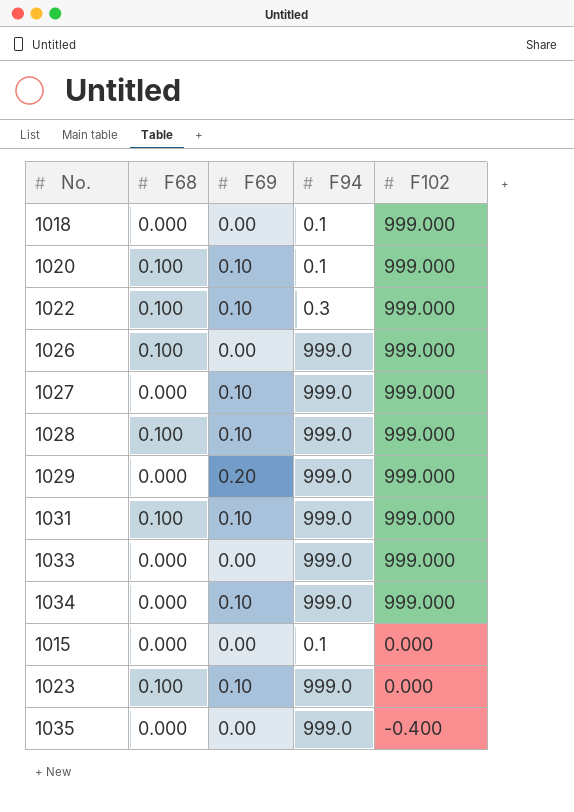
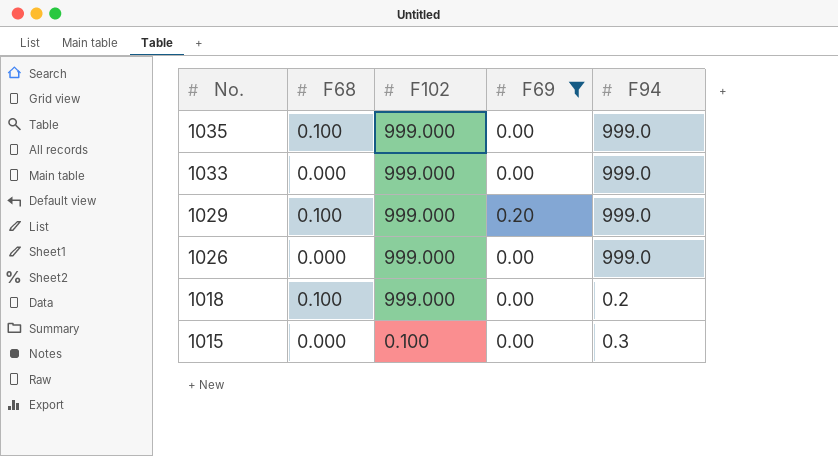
filter: none -> F69 != 0.10
row order: F102 descending -> No. descending
column F102 | position: 5 -> 3
1035 | F68: 0.000 -> 0.100
1035 | F102: -0.400 -> 999.000
1029 | F68: 0.000 -> 0.100
1026 | F68: 0.100 -> 0.000
1018 | F68: 0.000 -> 0.100
1018 | F94: 0.1 -> 0.2
1015 | F102: 0.000 -> 0.100
1015 | F94: 0.1 -> 0.3

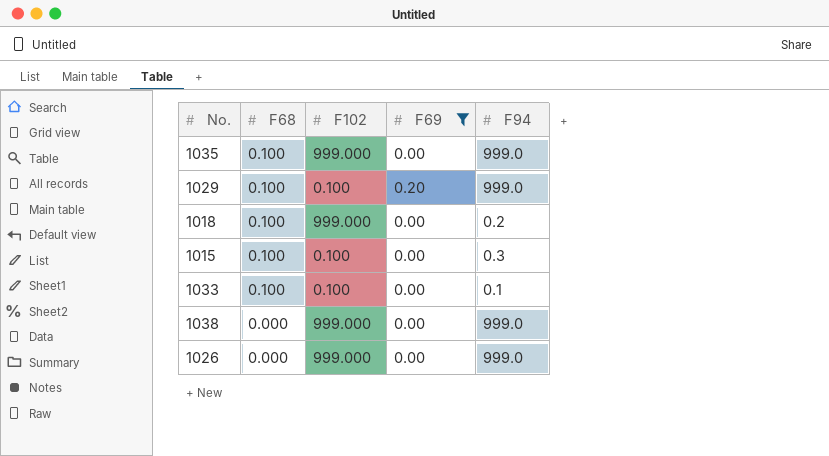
row order: No. descending -> F68 descending
1029 | F102: 999.000 -> 0.100
1015 | F68: 0.000 -> 0.100
1033 | F68: 0.000 -> 0.100
1033 | F102: 999.000 -> 0.100
1033 | F94: 999.0 -> 0.1
row 1038: none -> 0.000 | 999.000 | 0.00 | 999.0

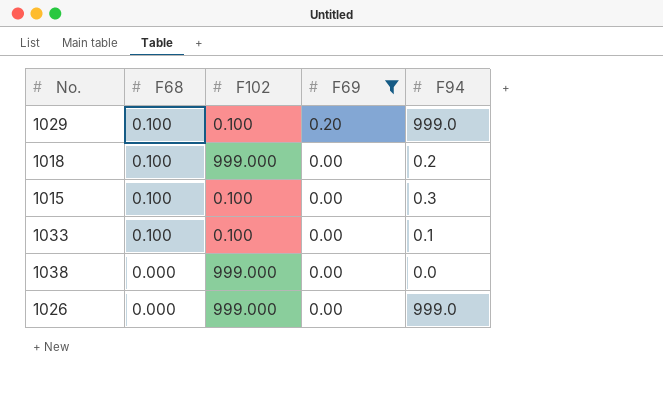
row 1035: 0.100 | 999.000 | 0.00 | 999.0 -> none
1038 | F94: 999.0 -> 0.0

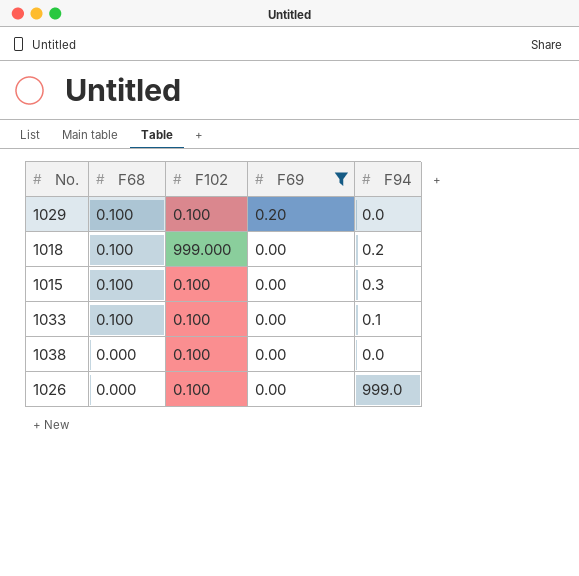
1029 | F94: 999.0 -> 0.0
1038 | F102: 999.000 -> 0.100
1026 | F102: 999.000 -> 0.100

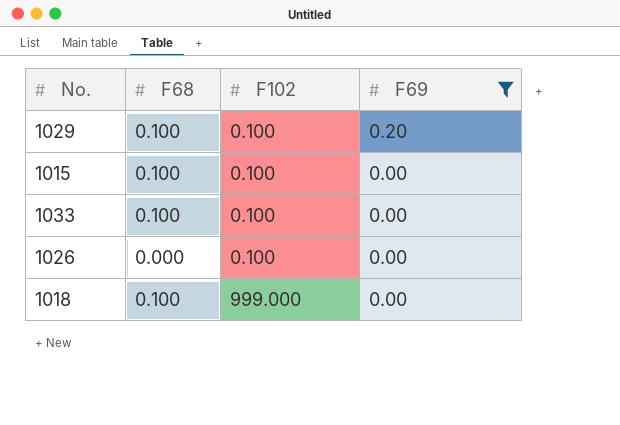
row order: F68 descending -> F102 ascending
column F94 | position: 5 -> none
row 1038: 0.000 | 0.100 | 0.00 | 0.0 -> none

